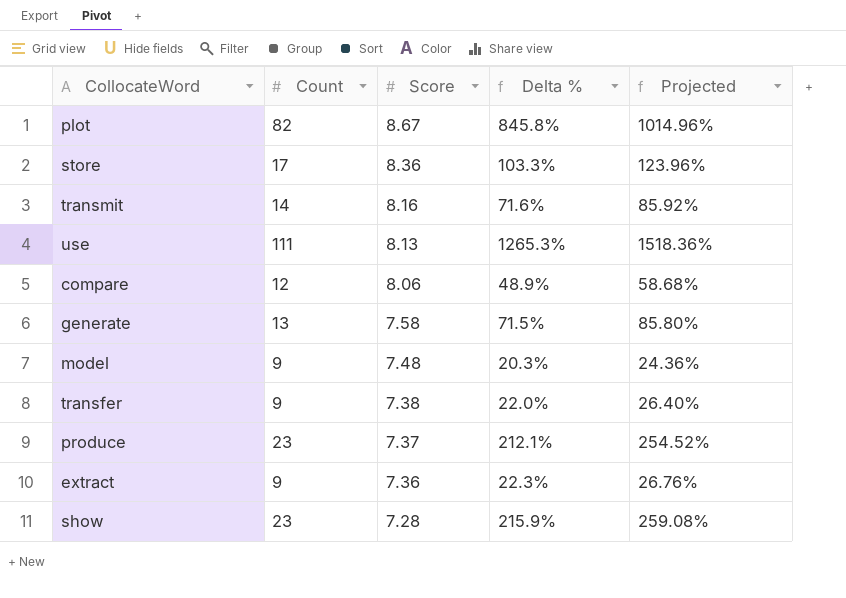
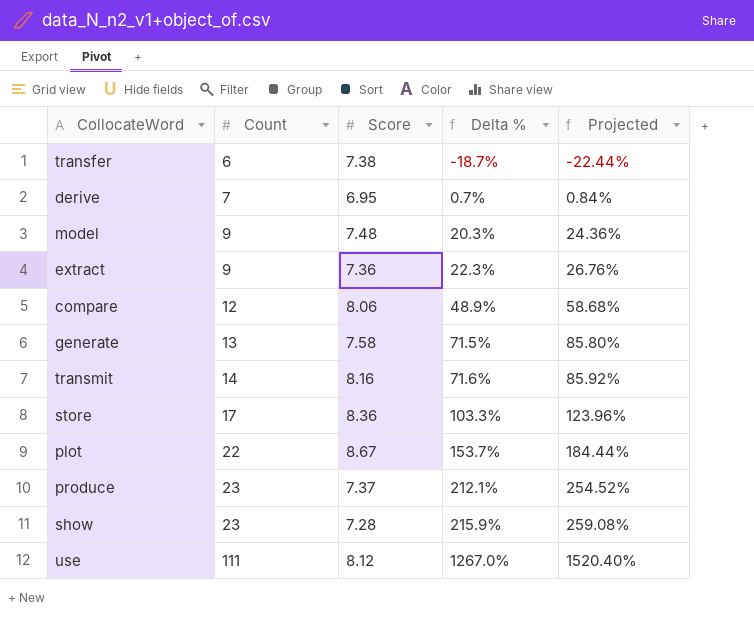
row order: Score descending -> Count ascending
transfer | Count: 9 -> 6
transfer | Delta %: 22.0% -> -18.7%
transfer | Projected: 26.40% -> -22.44%
row derive: none -> 7 | 6.95 | 0.7% | 0.84%
plot | Count: 82 -> 22
plot | Delta %: 845.8% -> 153.7%
plot | Projected: 1014.96% -> 184.44%
use | Score: 8.13 -> 8.12
use | Delta %: 1265.3% -> 1267.0%
use | Projected: 1518.36% -> 1520.40%

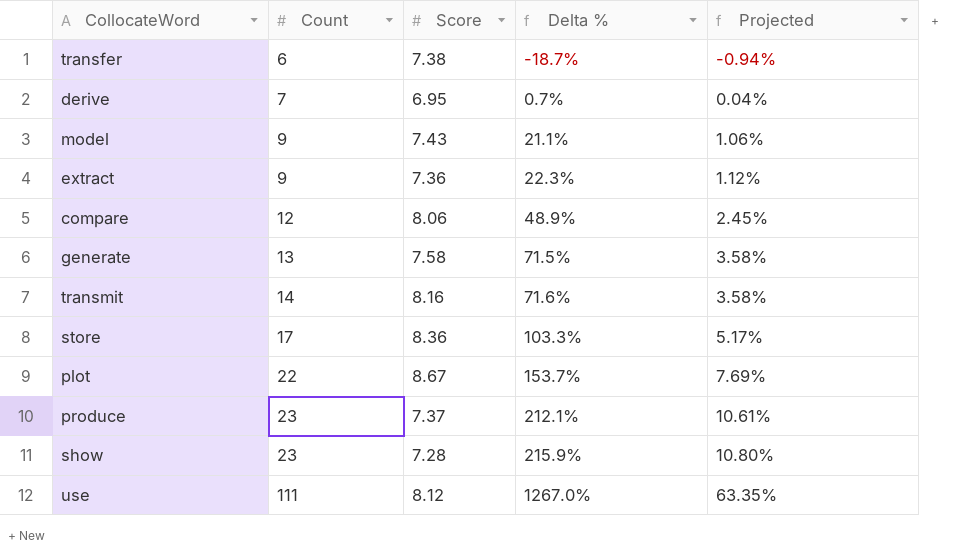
column Projected | formula: [Delta %] * 1.2 -> [Delta %] * 0.05
model | Score: 7.48 -> 7.43
model | Delta %: 20.3% -> 21.1%

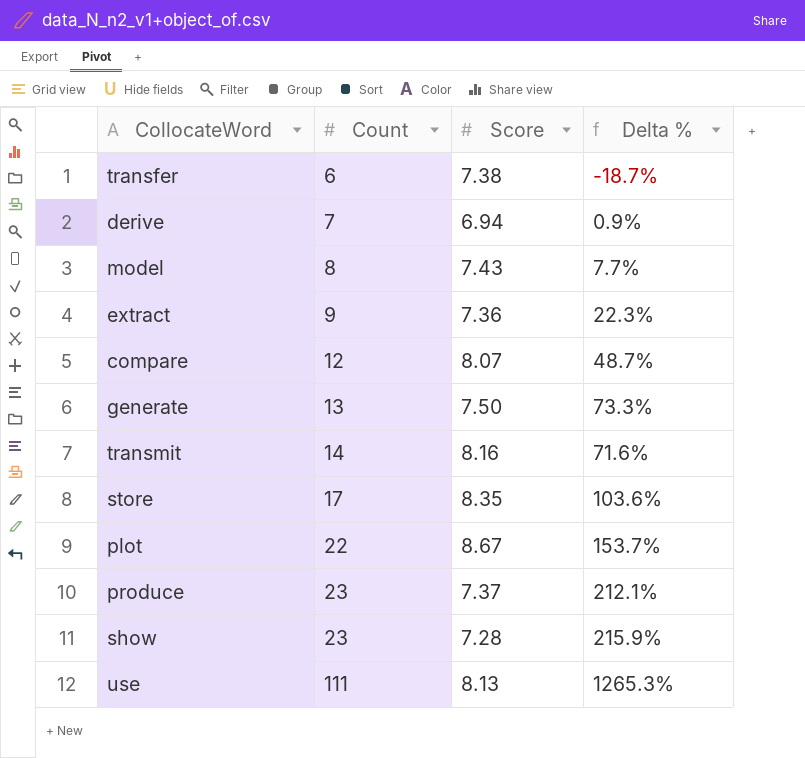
column Projected | formula: [Delta %] * 0.05 -> none
derive | Score: 6.95 -> 6.94
derive | Delta %: 0.7% -> 0.9%
model | Count: 9 -> 8
model | Delta %: 21.1% -> 7.7%
compare | Score: 8.06 -> 8.07
compare | Delta %: 48.9% -> 48.7%
generate | Score: 7.58 -> 7.50
generate | Delta %: 71.5% -> 73.3%
store | Score: 8.36 -> 8.35
store | Delta %: 103.3% -> 103.6%
use | Score: 8.12 -> 8.13
use | Delta %: 1267.0% -> 1265.3%

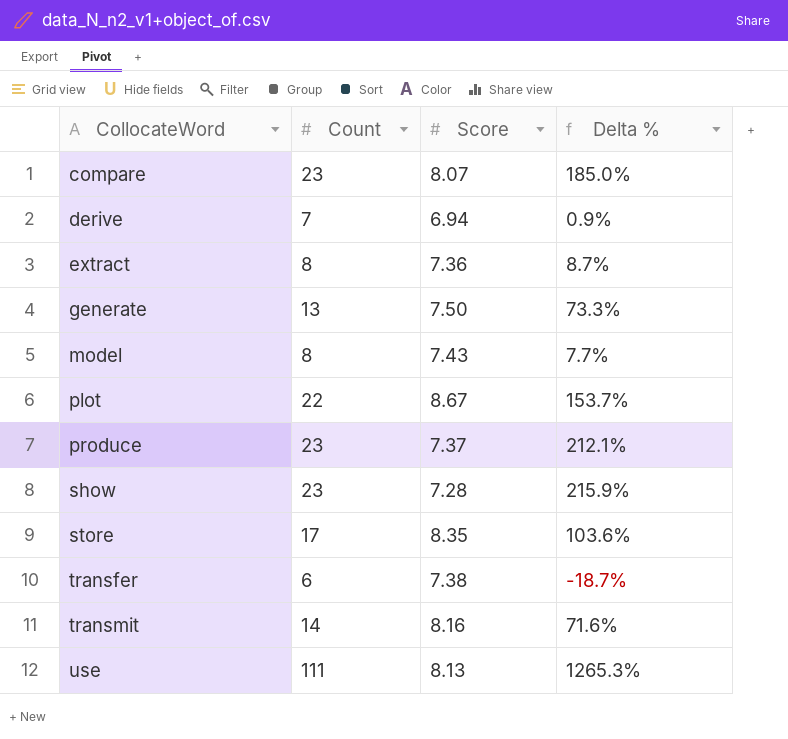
row order: Count ascending -> CollocateWord ascending
compare | Count: 12 -> 23
compare | Delta %: 48.7% -> 185.0%
extract | Count: 9 -> 8
extract | Delta %: 22.3% -> 8.7%

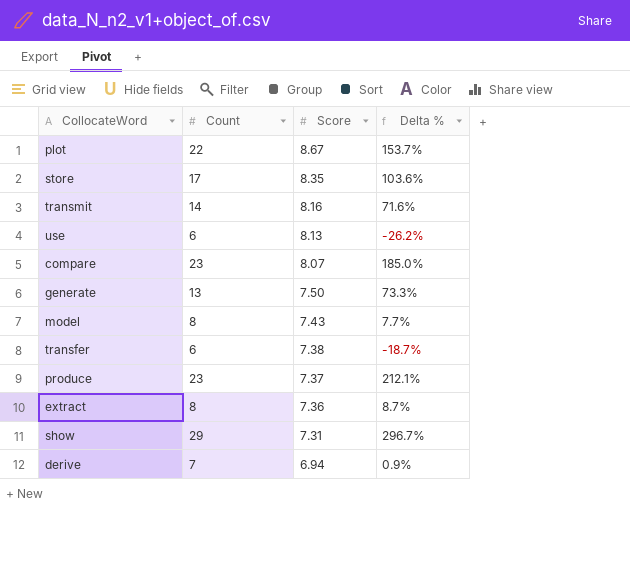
row order: CollocateWord ascending -> Score descending
use | Count: 111 -> 6
use | Delta %: 1265.3% -> -26.2%
show | Count: 23 -> 29
show | Score: 7.28 -> 7.31
show | Delta %: 215.9% -> 296.7%

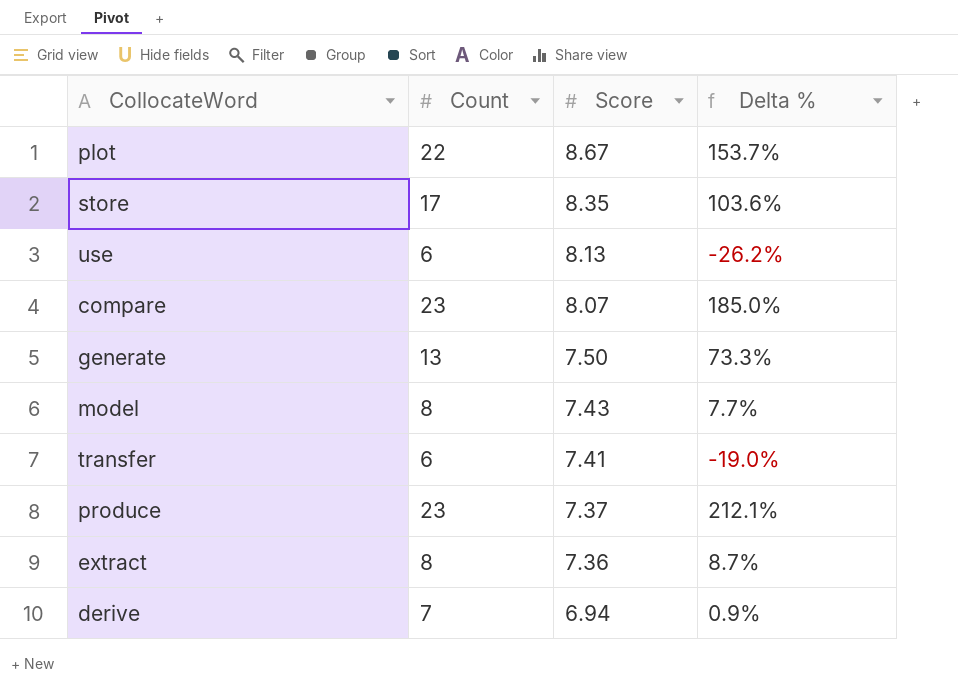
row transmit: 14 | 8.16 | 71.6% -> none
row show: 29 | 7.31 | 296.7% -> none
transfer | Score: 7.38 -> 7.41
transfer | Delta %: -18.7% -> -19.0%

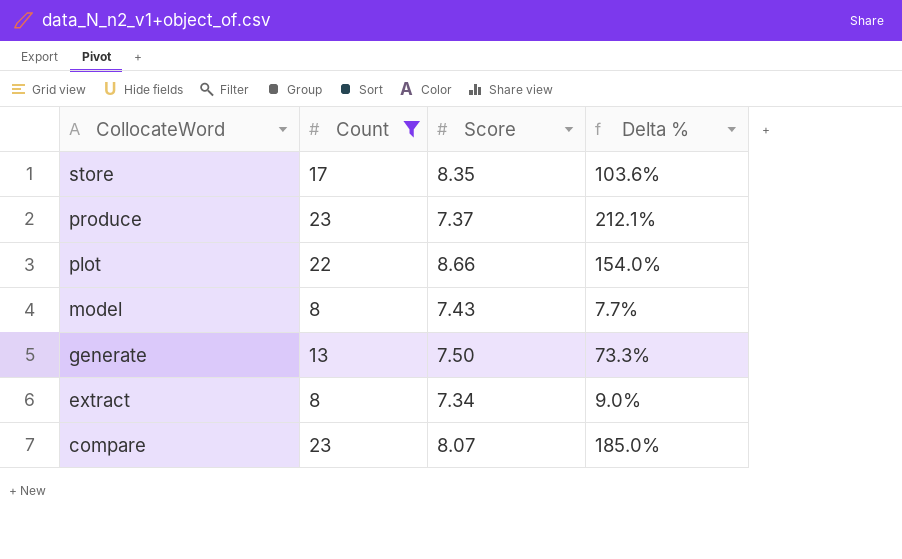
filter: none -> Count >= 8
row order: Score descending -> CollocateWord descending
plot | Score: 8.67 -> 8.66
plot | Delta %: 153.7% -> 154.0%
extract | Score: 7.36 -> 7.34
extract | Delta %: 8.7% -> 9.0%

